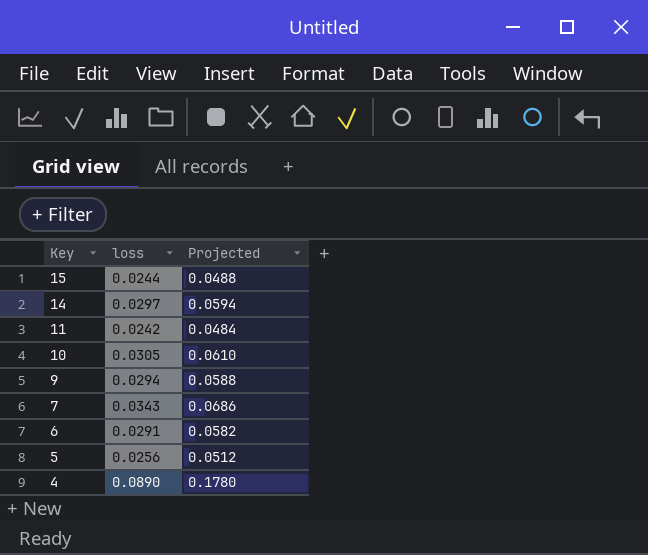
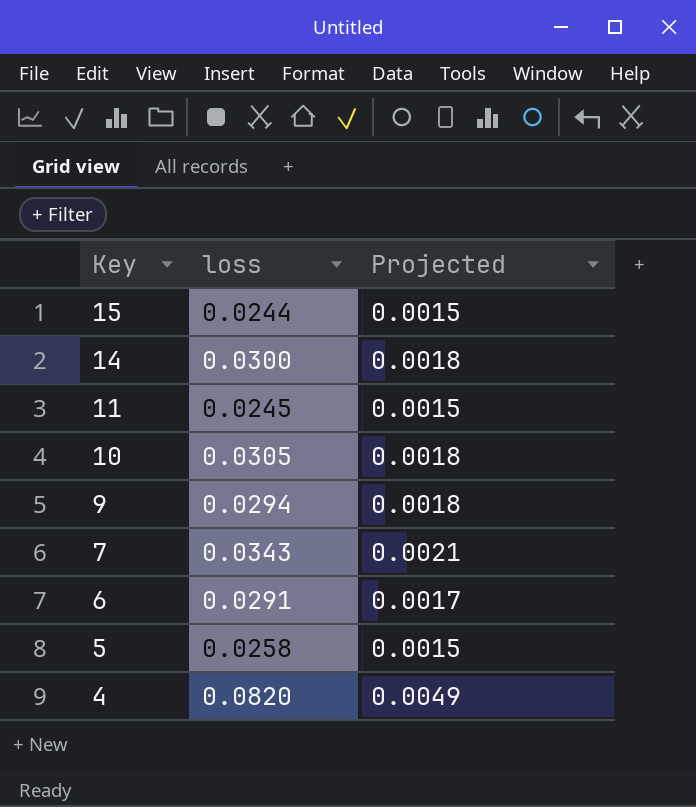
column Projected | formula: [loss] * 2 -> [loss] * 0.06
14 | loss: 0.0297 -> 0.0300
11 | loss: 0.0242 -> 0.0245
5 | loss: 0.0256 -> 0.0258
4 | loss: 0.0890 -> 0.0820

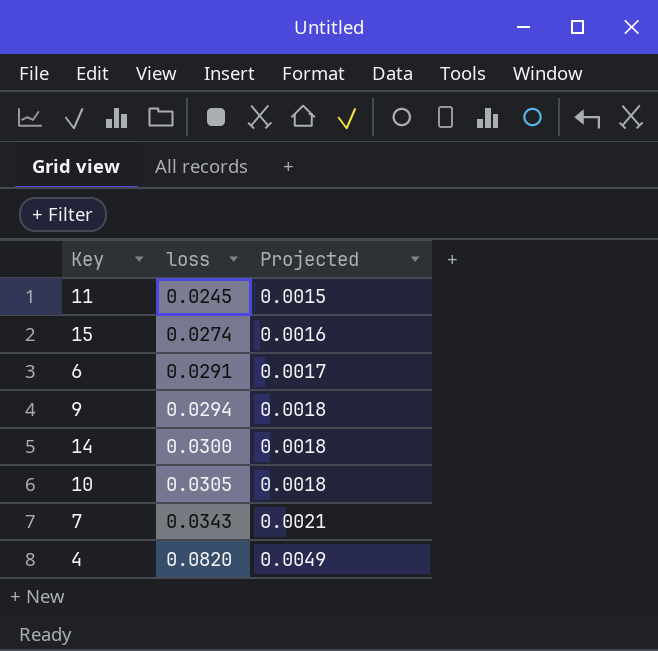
row order: Key descending -> loss ascending
row 5: 0.0258 | 0.0015 -> none
15 | loss: 0.0244 -> 0.0274
15 | Projected: 0.0015 -> 0.0016

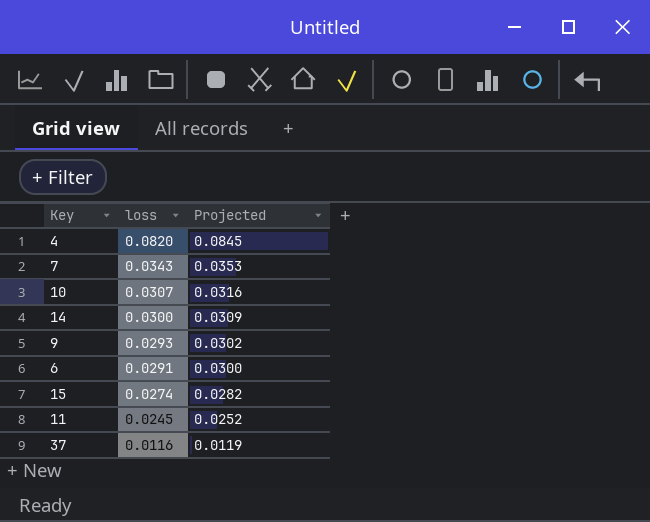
row order: loss ascending -> loss descending
column Projected | formula: [loss] * 0.06 -> [loss] * 1.03
10 | loss: 0.0305 -> 0.0307
9 | loss: 0.0294 -> 0.0293
row 37: none -> 0.0116 | 0.0119

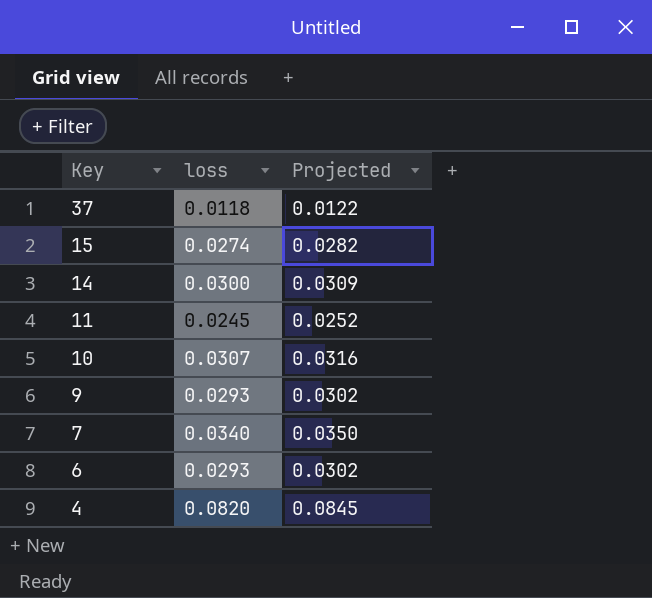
row order: loss descending -> Key descending
37 | loss: 0.0116 -> 0.0118
37 | Projected: 0.0119 -> 0.0122
7 | loss: 0.0343 -> 0.0340
7 | Projected: 0.0353 -> 0.0350
6 | loss: 0.0291 -> 0.0293
6 | Projected: 0.0300 -> 0.0302

